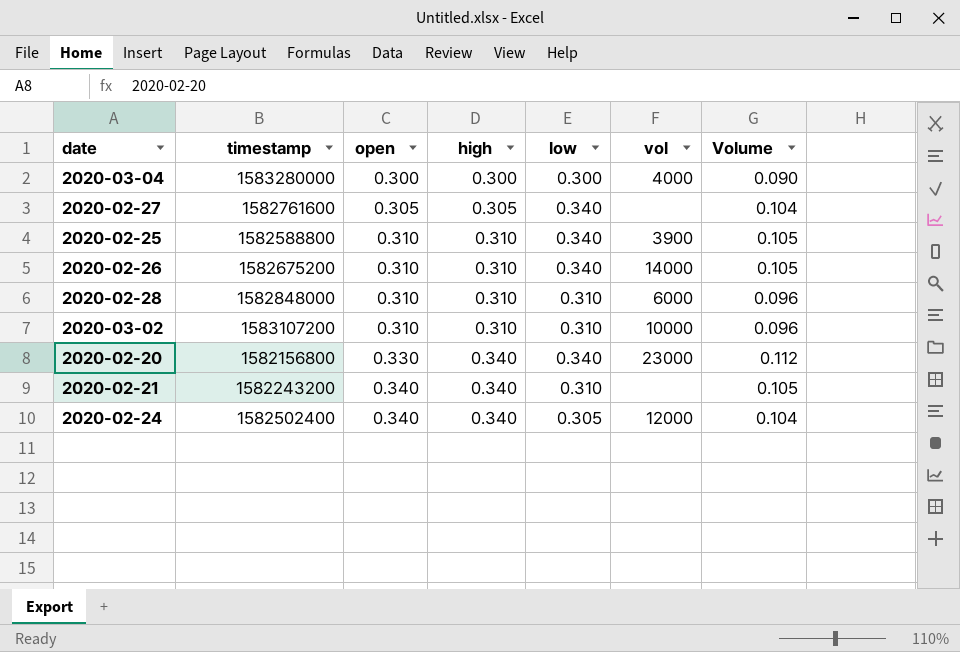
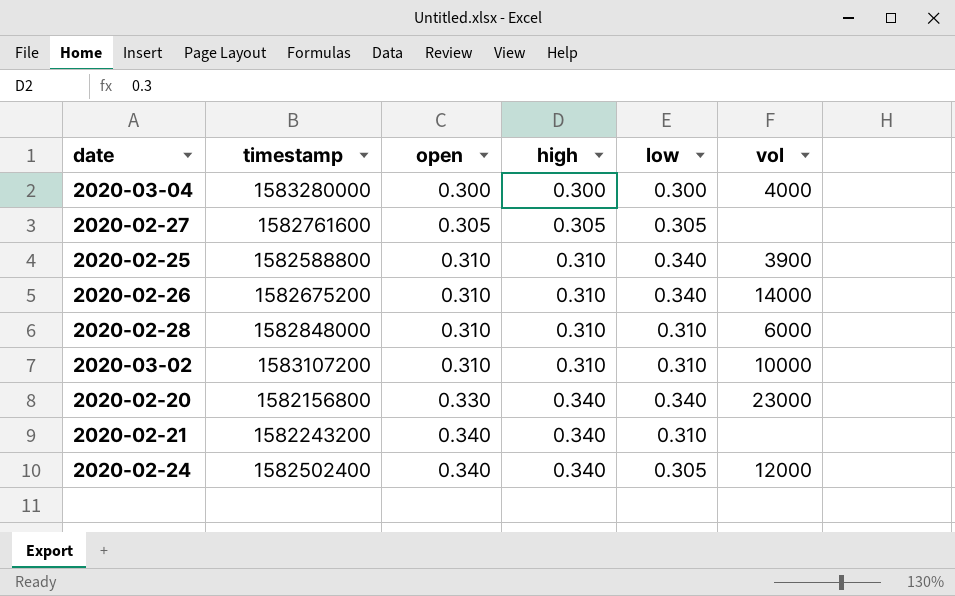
column Volume | formula: [open] * [low] -> none
2020-02-27 | low: 0.340 -> 0.305

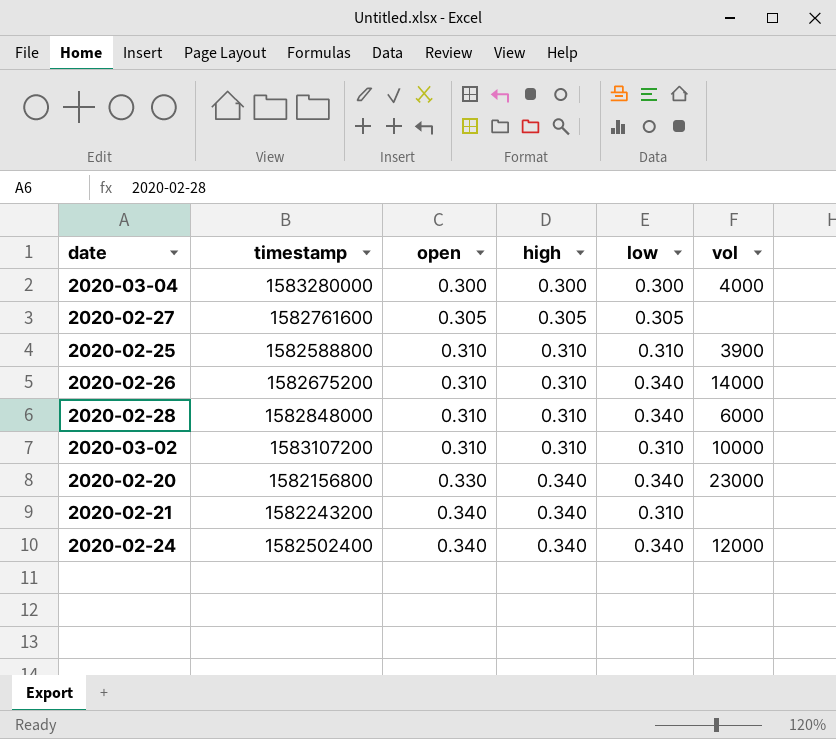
2020-02-25 | low: 0.340 -> 0.310
2020-02-28 | low: 0.310 -> 0.340
2020-02-24 | low: 0.305 -> 0.340

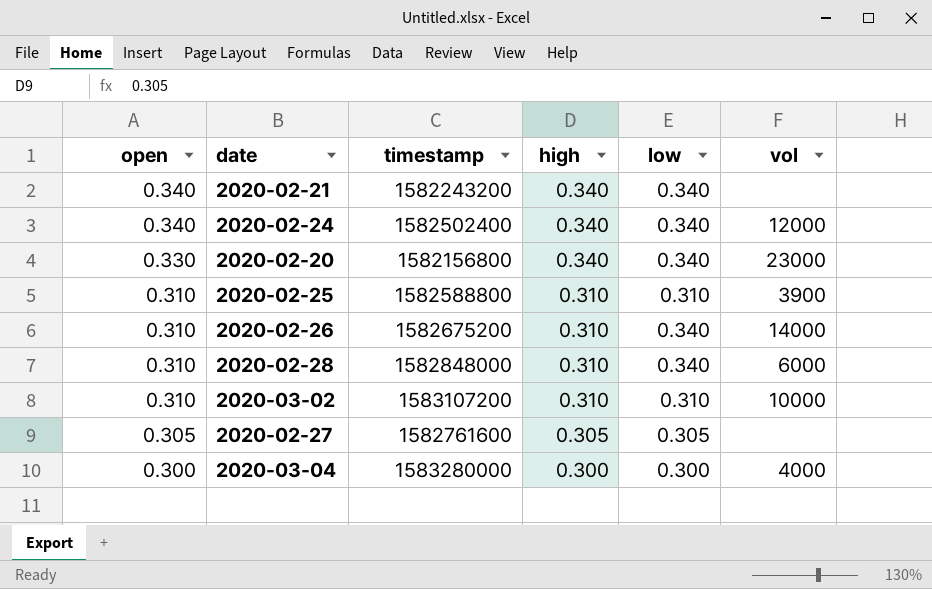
row order: open ascending -> open descending
column open | position: 3 -> 1
2020-02-21 | low: 0.310 -> 0.340

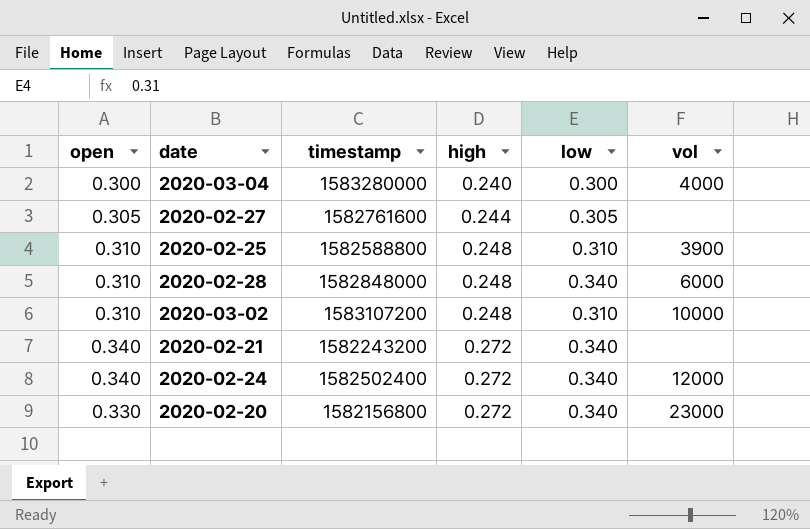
row order: open descending -> high ascending
row 2020-02-26: 0.310 | 1582675200 | 0.310 | 0.340 | 14000 -> none
2020-03-04 | high: 0.300 -> 0.240
2020-02-27 | high: 0.305 -> 0.244
2020-02-25 | high: 0.310 -> 0.248
2020-02-28 | high: 0.310 -> 0.248
2020-03-02 | high: 0.310 -> 0.248
2020-02-21 | high: 0.340 -> 0.272
2020-02-24 | high: 0.340 -> 0.272
2020-02-20 | high: 0.340 -> 0.272

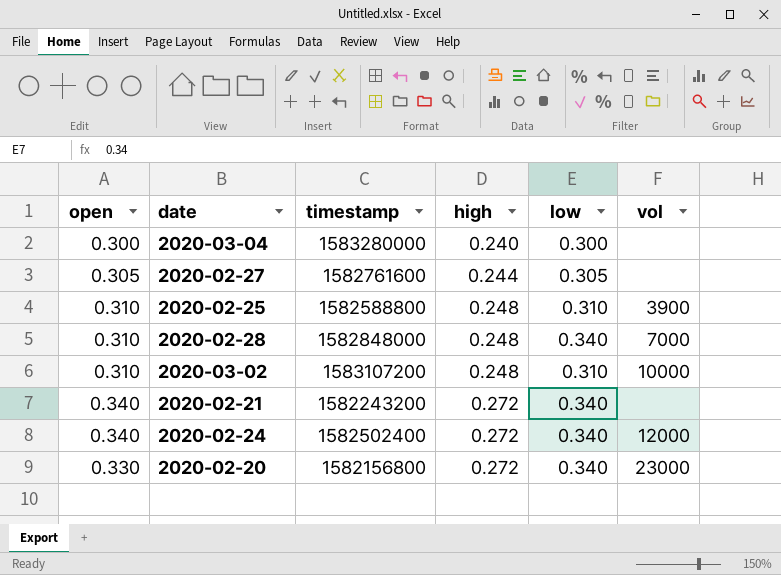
2020-03-04 | vol: 4000 -> none
2020-02-28 | vol: 6000 -> 7000

